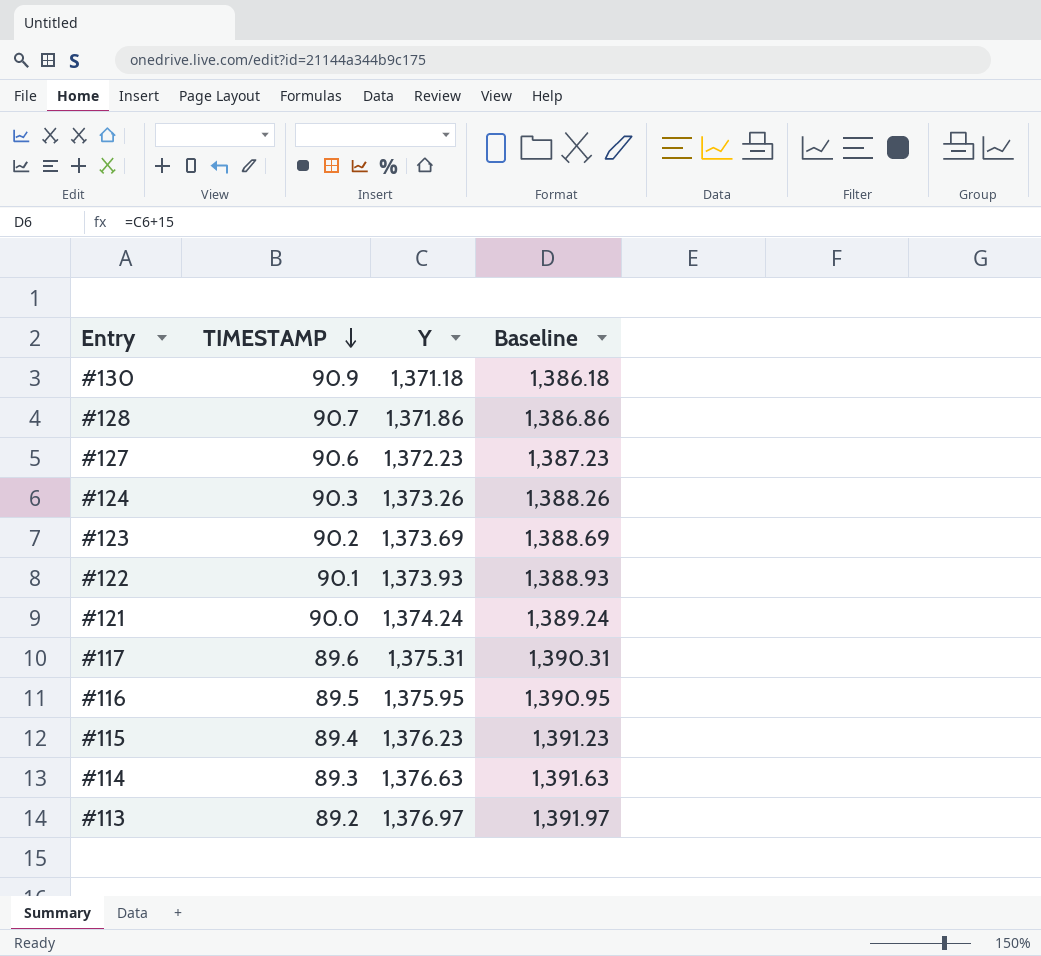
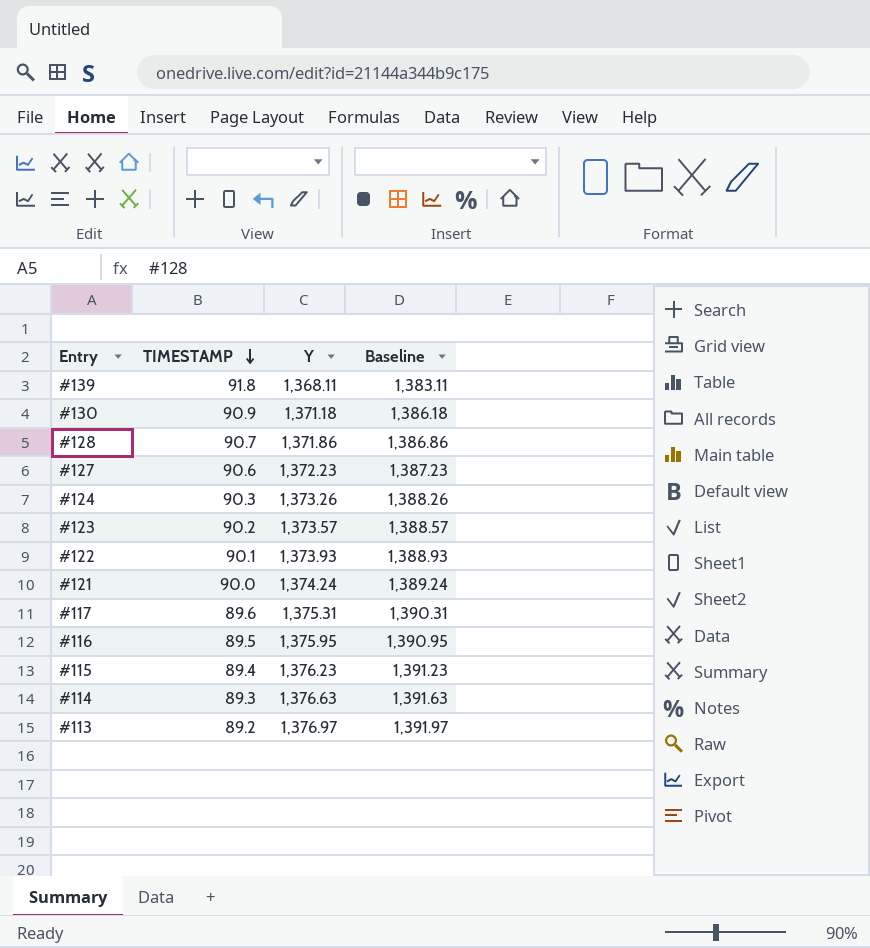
row #139: none -> 91.8 | 1,368.11 | 1,383.11
#123 | Y: 1,373.69 -> 1,373.57
#123 | Baseline: 1,388.69 -> 1,388.57

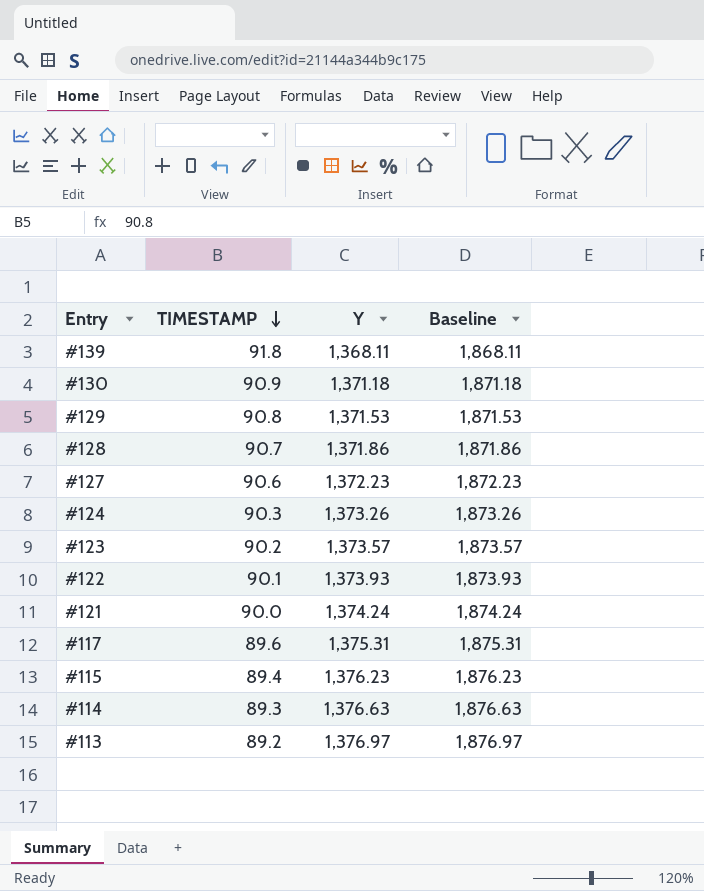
column Baseline | formula: [Y] + 15 -> [Y] + 500
row #116: 89.5 | 1,375.95 | 1,390.95 -> none
row #129: none -> 90.8 | 1,371.53 | 1,871.53

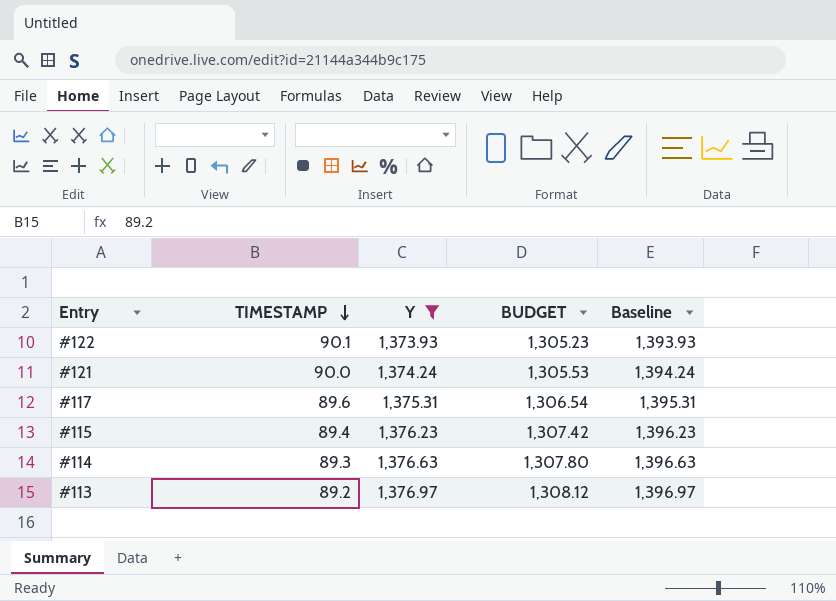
filter: none -> Y >= 1,373.93
column BUDGET | formula: none -> [Y] * 0.95
column Baseline | formula: [Y] + 500 -> [Y] + 20

